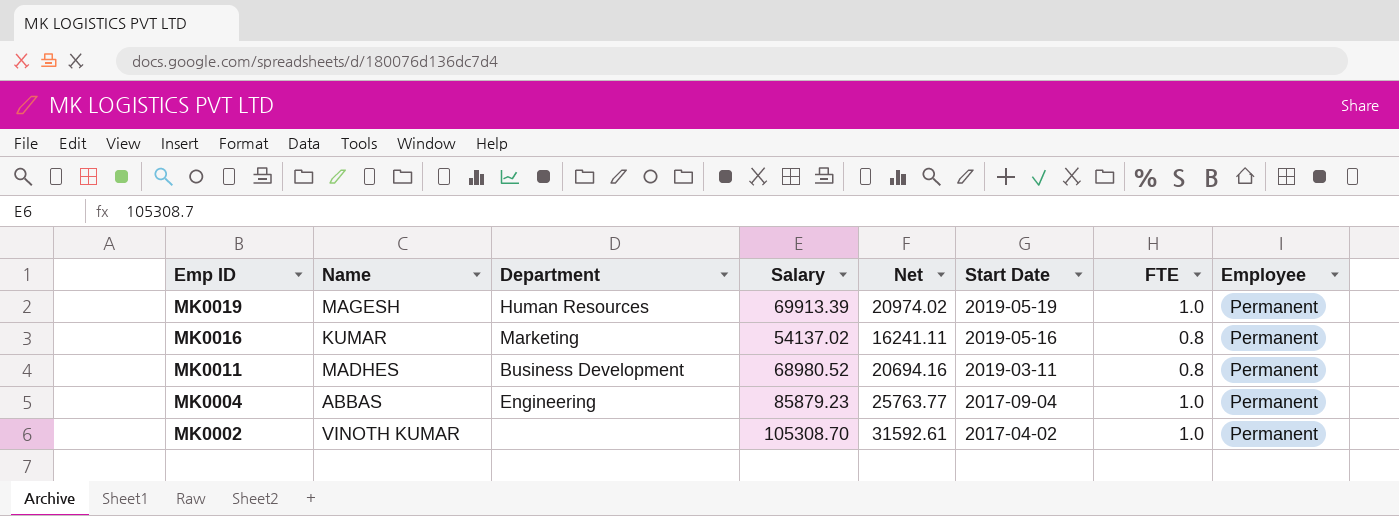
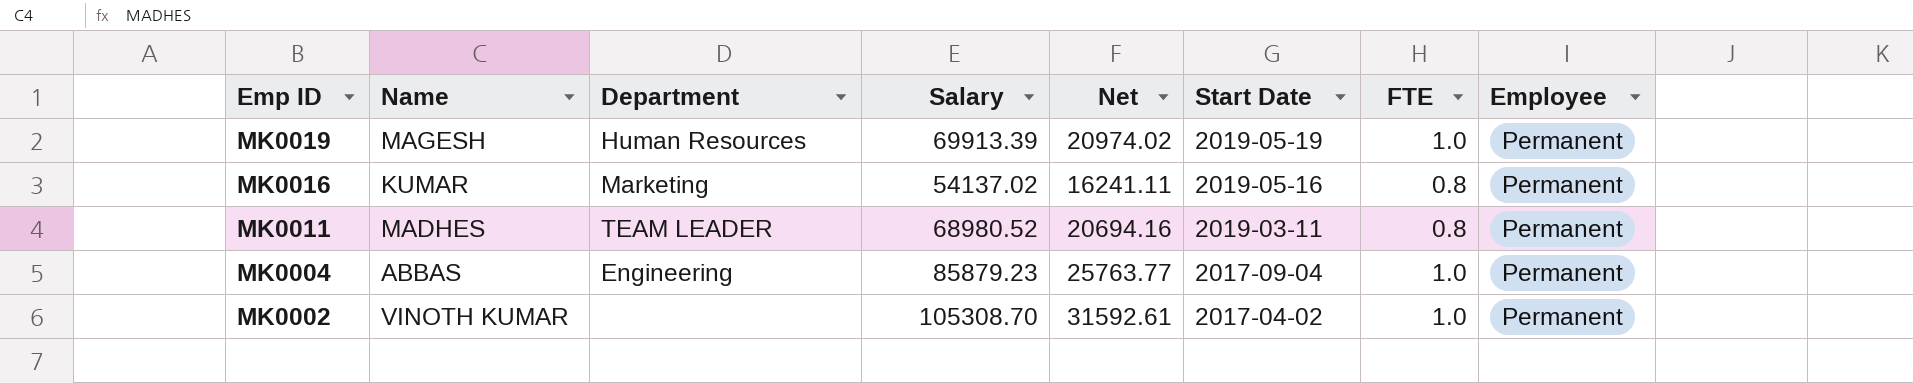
MK0011 | Department: Business Development -> TEAM LEADER

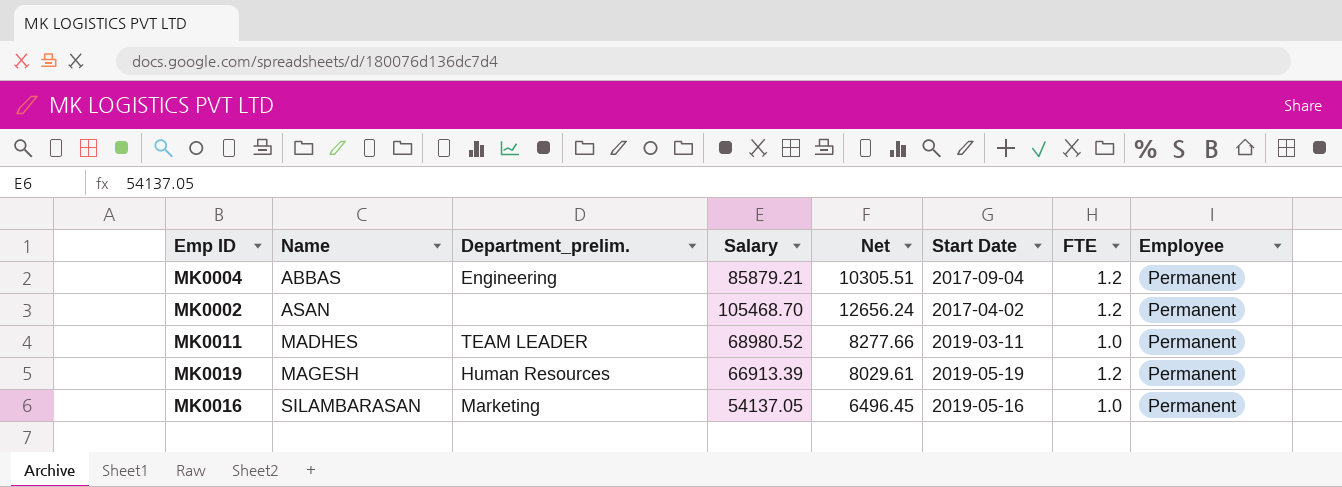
row order: Emp ID descending -> Name ascending
column name: Department -> Department_prelim.
column Net | formula: [Salary] * 0.3 -> [Salary] * 0.12
MK0004 | Salary: 85879.23 -> 85879.21
MK0004 | FTE: 1.0 -> 1.2
MK0002 | Name: VINOTH KUMAR -> ASAN
MK0002 | Salary: 105308.70 -> 105468.70
MK0002 | FTE: 1.0 -> 1.2
MK0011 | FTE: 0.8 -> 1.0
MK0019 | Salary: 69913.39 -> 66913.39
MK0019 | FTE: 1.0 -> 1.2
MK0016 | Name: KUMAR -> SILAMBARASAN
MK0016 | Salary: 54137.02 -> 54137.05
MK0016 | FTE: 0.8 -> 1.0

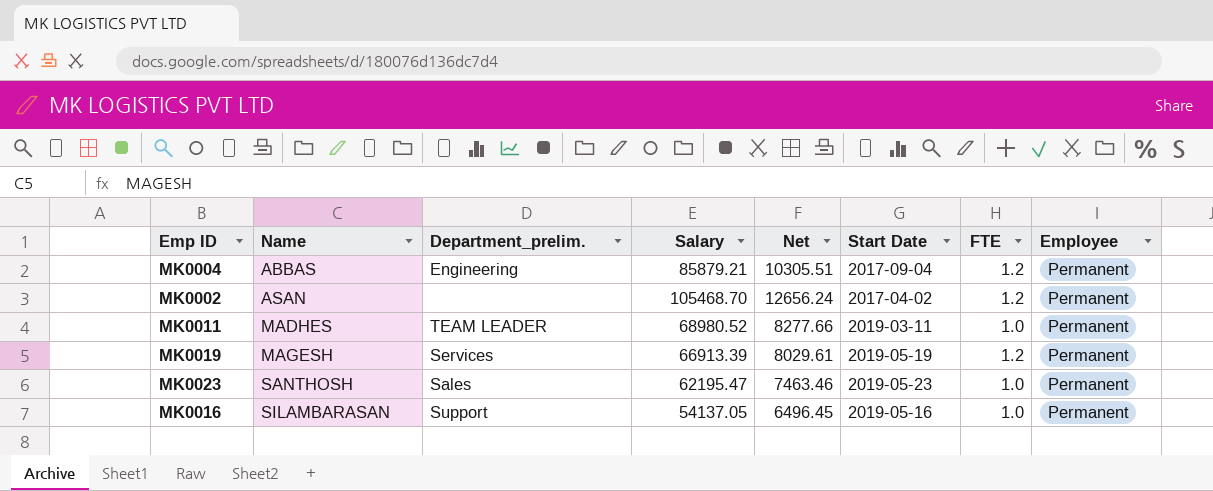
MK0019 | Department_prelim.: Human Resources -> Services
row MK0023: none -> SANTHOSH | Sales | 62195.47 | 7463.46 | 2019-05-23 | 1.0 | Permanent
MK0016 | Department_prelim.: Marketing -> Support

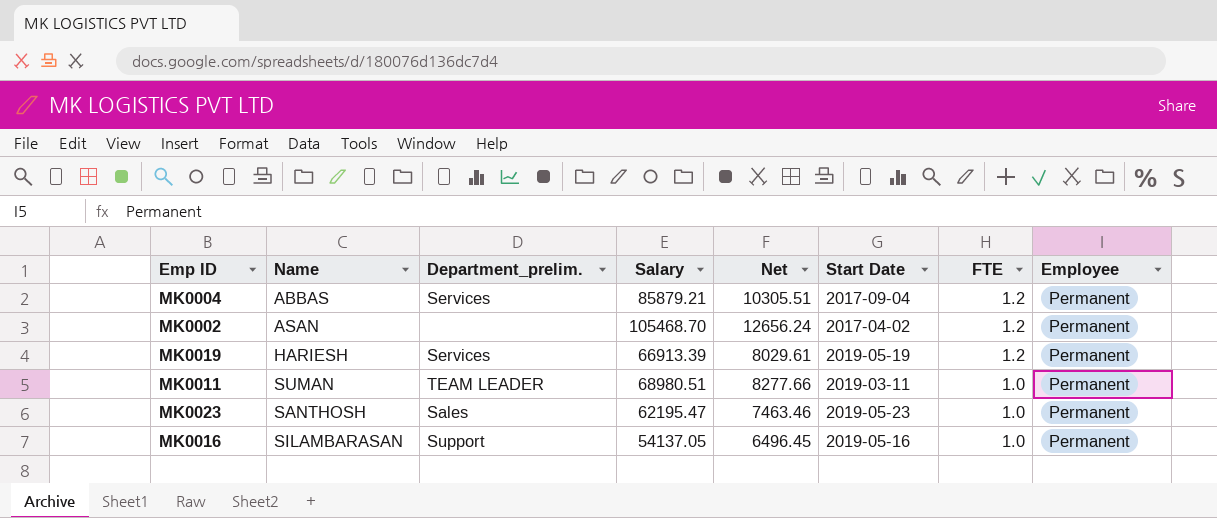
row order: Name ascending -> FTE descending
MK0004 | Department_prelim.: Engineering -> Services
MK0019 | Name: MAGESH -> HARIESH
MK0011 | Name: MADHES -> SUMAN
MK0011 | Salary: 68980.52 -> 68980.51

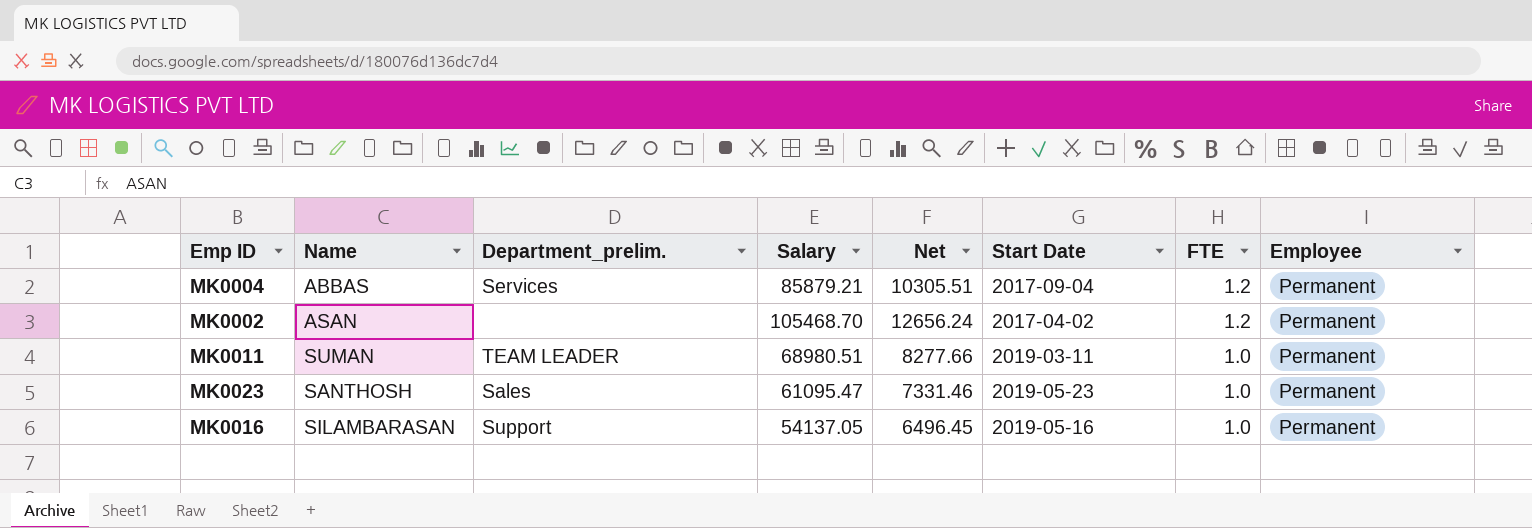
row MK0019: HARIESH | Services | 66913.39 | 8029.61 | 2019-05-19 | 1.2 | Permanent -> none
MK0023 | Salary: 62195.47 -> 61095.47
MK0023 | Net: 7463.46 -> 7331.46

